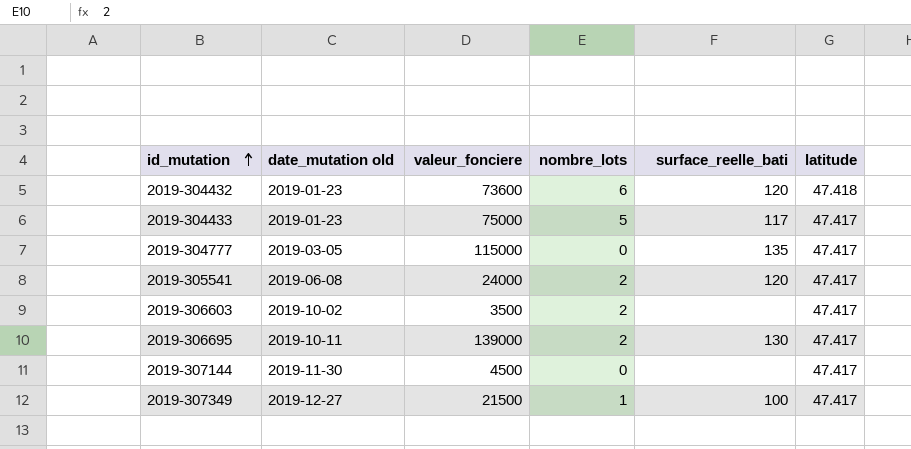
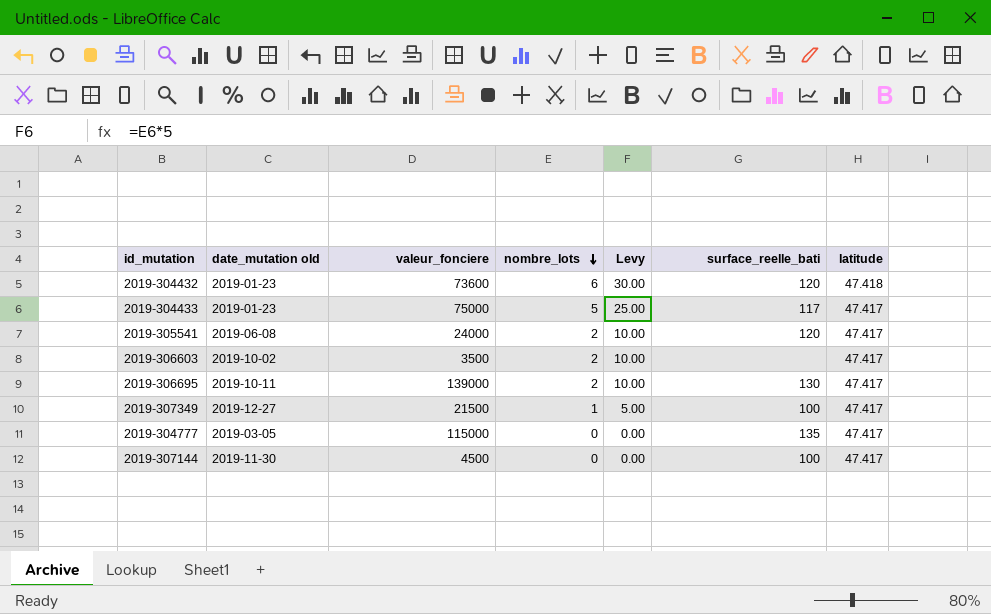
row order: id_mutation ascending -> nombre_lots descending
column Levy | formula: none -> [nombre_lots] * 5
2019-307144 | surface_reelle_bati: none -> 100

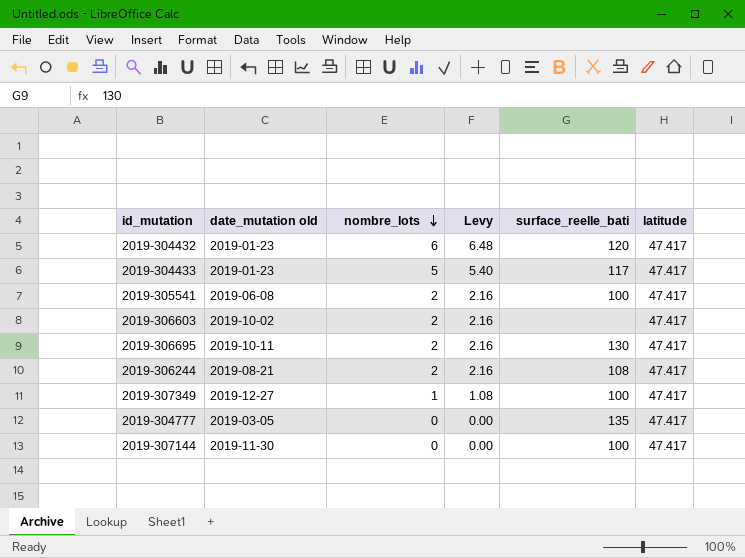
column valeur_fonciere | position: 3 -> none
column Levy | formula: [nombre_lots] * 5 -> [nombre_lots] * 1.08
2019-304432 | latitude: 47.418 -> 47.417
2019-305541 | surface_reelle_bati: 120 -> 100
row 2019-306244: none -> 2019-08-21 | 2 | 2.16 | 108 | 47.417

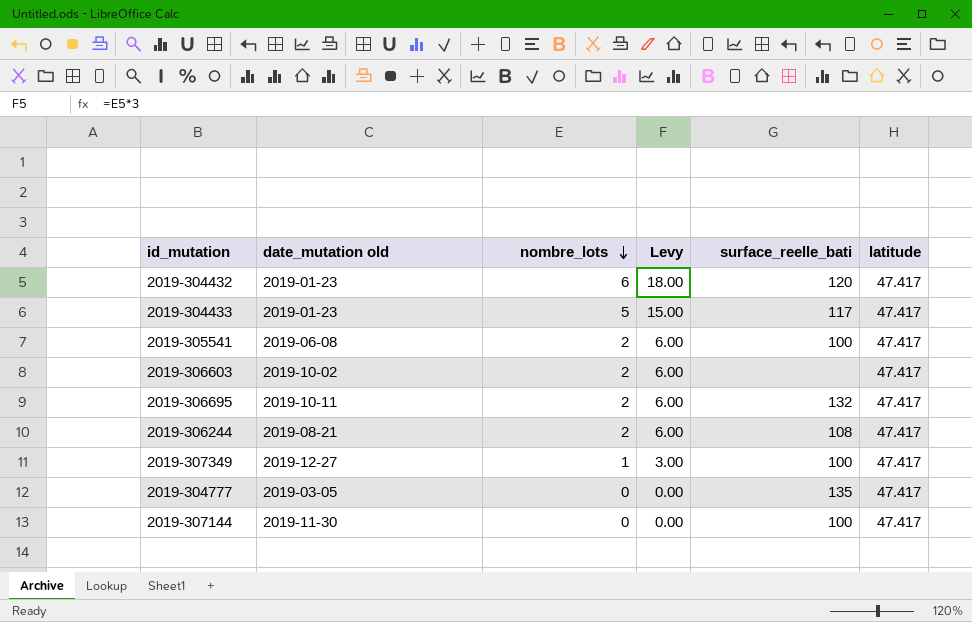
column Levy | formula: [nombre_lots] * 1.08 -> [nombre_lots] * 3
2019-306695 | surface_reelle_bati: 130 -> 132

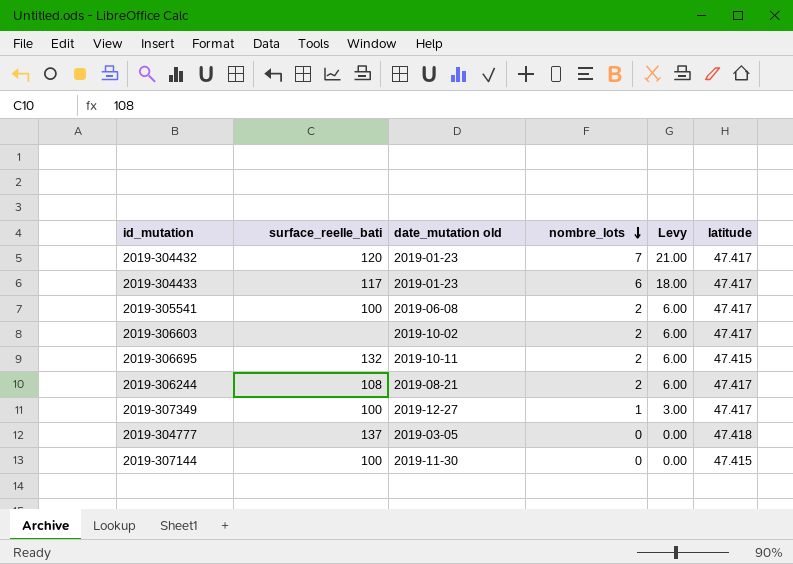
column surface_reelle_bati | position: 5 -> 2
2019-304432 | nombre_lots: 6 -> 7
2019-304432 | Levy: 18.00 -> 21.00
2019-304433 | nombre_lots: 5 -> 6
2019-304433 | Levy: 15.00 -> 18.00
2019-306695 | latitude: 47.417 -> 47.415
2019-304777 | surface_reelle_bati: 135 -> 137
2019-304777 | latitude: 47.417 -> 47.418
2019-307144 | latitude: 47.417 -> 47.415

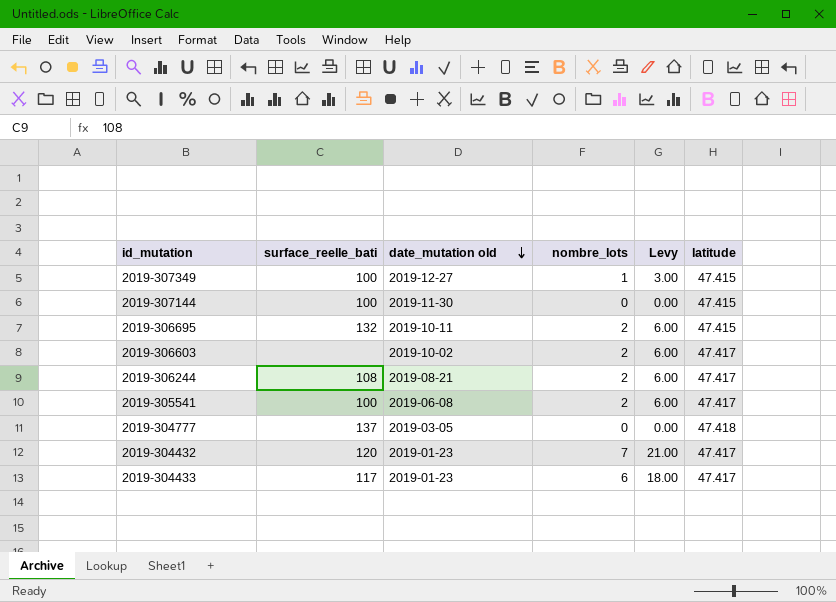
row order: nombre_lots descending -> date_mutation old descending
2019-307349 | latitude: 47.417 -> 47.415

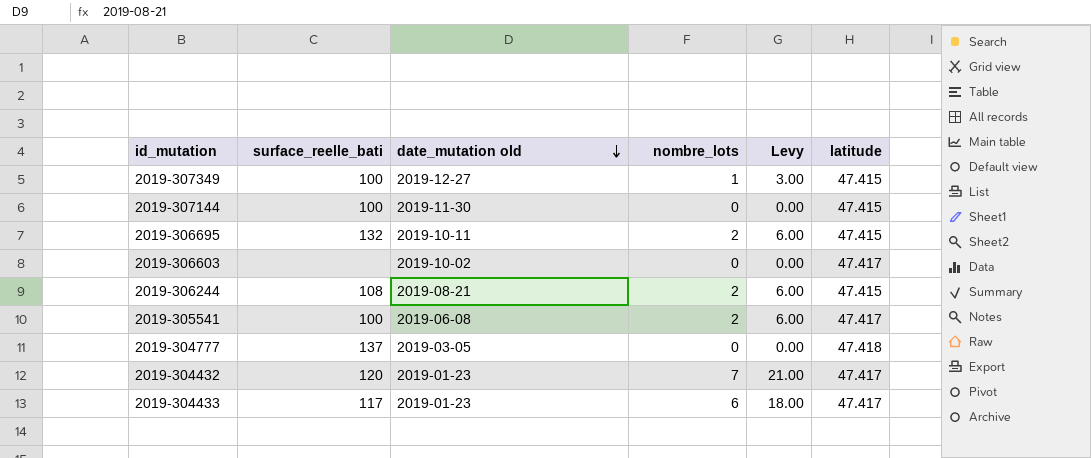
2019-306603 | nombre_lots: 2 -> 0
2019-306603 | Levy: 6.00 -> 0.00
2019-306244 | latitude: 47.417 -> 47.415

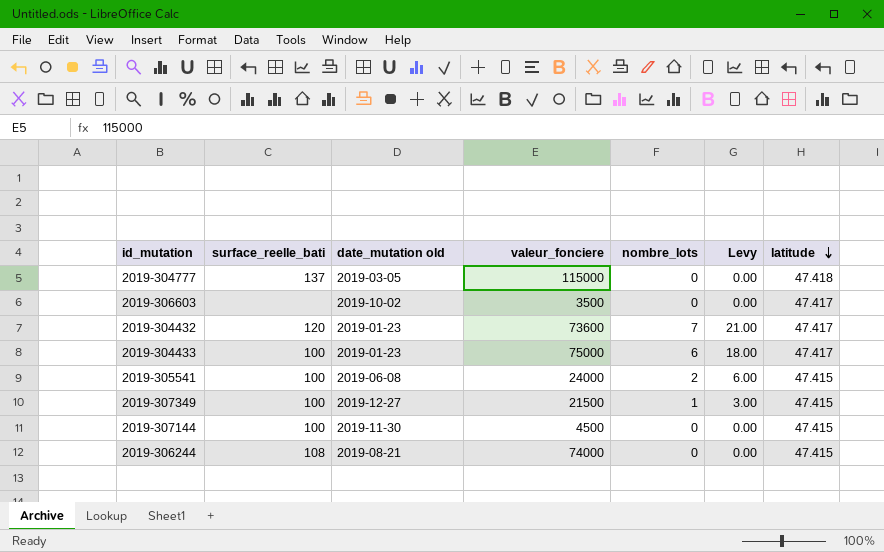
row order: date_mutation old descending -> latitude descending
column valeur_fonciere | position: none -> 4
row 2019-306695: 132 | 2019-10-11 | 2 | 6.00 | 47.415 -> none
2019-304433 | surface_reelle_bati: 117 -> 100
2019-305541 | latitude: 47.417 -> 47.415
2019-306244 | nombre_lots: 2 -> 0
2019-306244 | Levy: 6.00 -> 0.00

